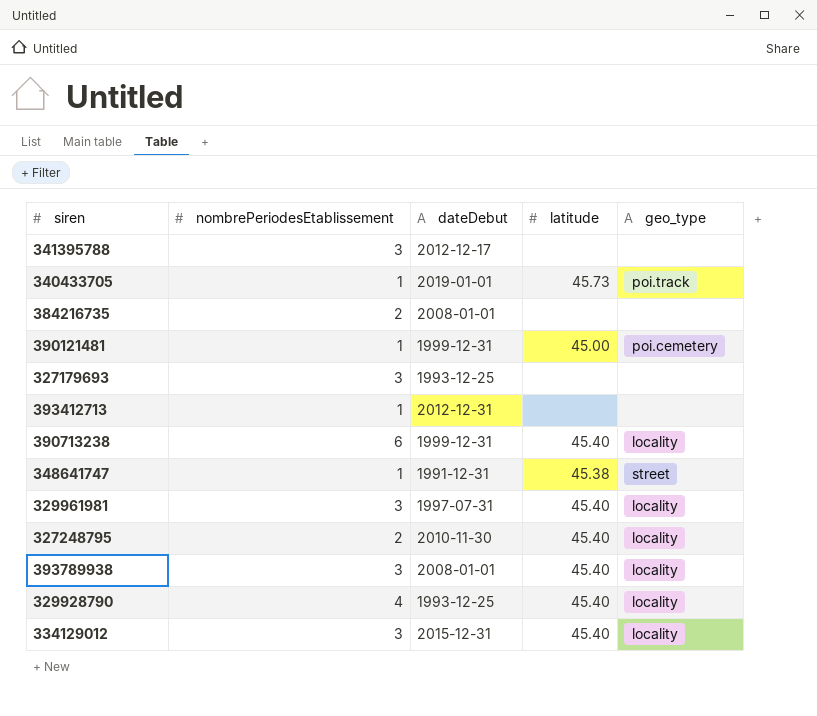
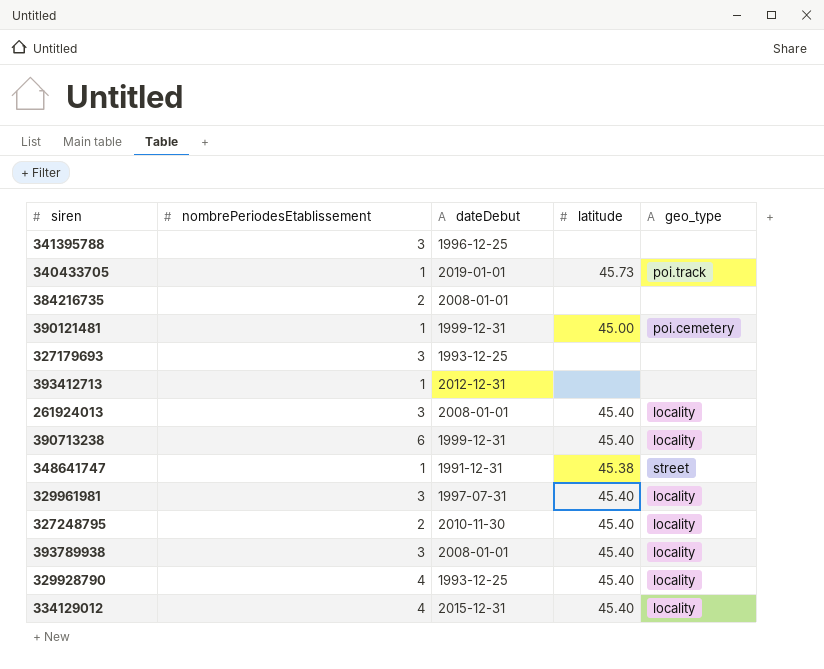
341395788 | dateDebut: 2012-12-17 -> 1996-12-25
row 261924013: none -> 3 | 2008-01-01 | 45.40 | locality
334129012 | nombrePeriodesEtablissement: 3 -> 4

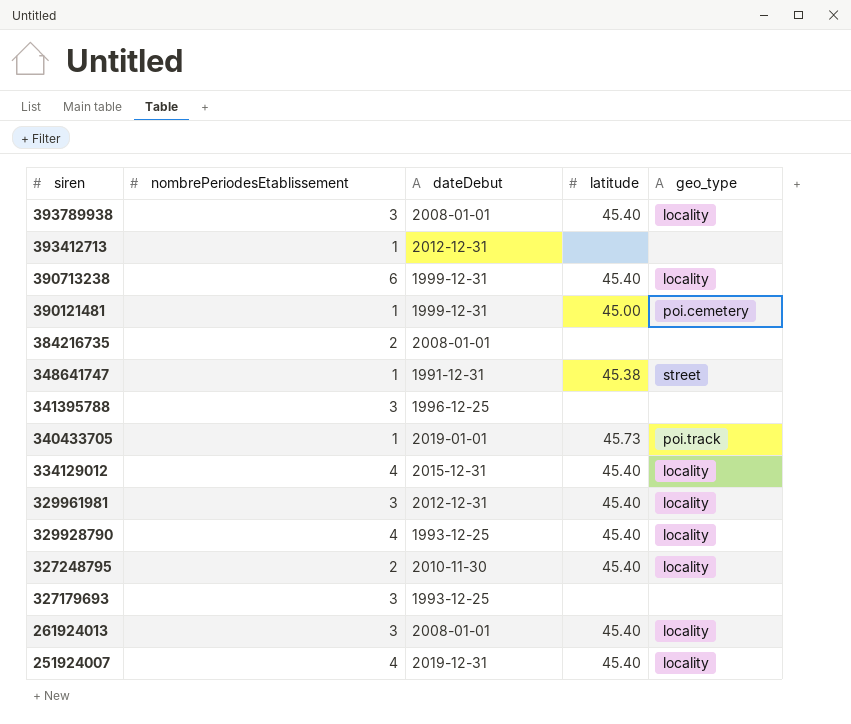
row order: none -> siren descending
329961981 | dateDebut: 1997-07-31 -> 2012-12-31
row 251924007: none -> 4 | 2019-12-31 | 45.40 | locality

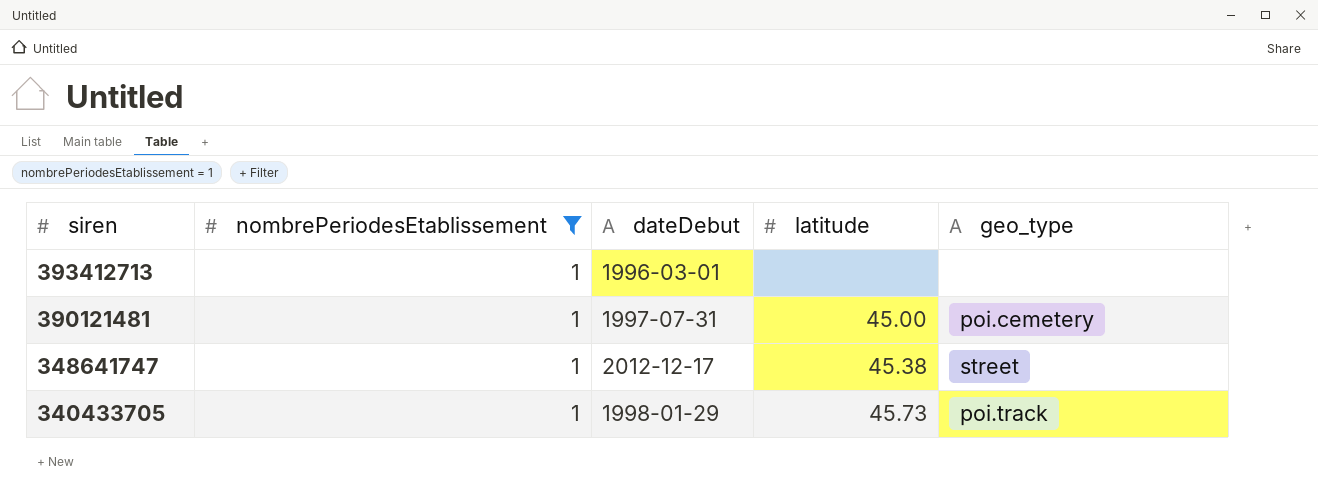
filter: none -> nombrePeriodesEtablissement = 1
393412713 | dateDebut: 2012-12-31 -> 1996-03-01
390121481 | dateDebut: 1999-12-31 -> 1997-07-31
348641747 | dateDebut: 1991-12-31 -> 2012-12-17
340433705 | dateDebut: 2019-01-01 -> 1998-01-29

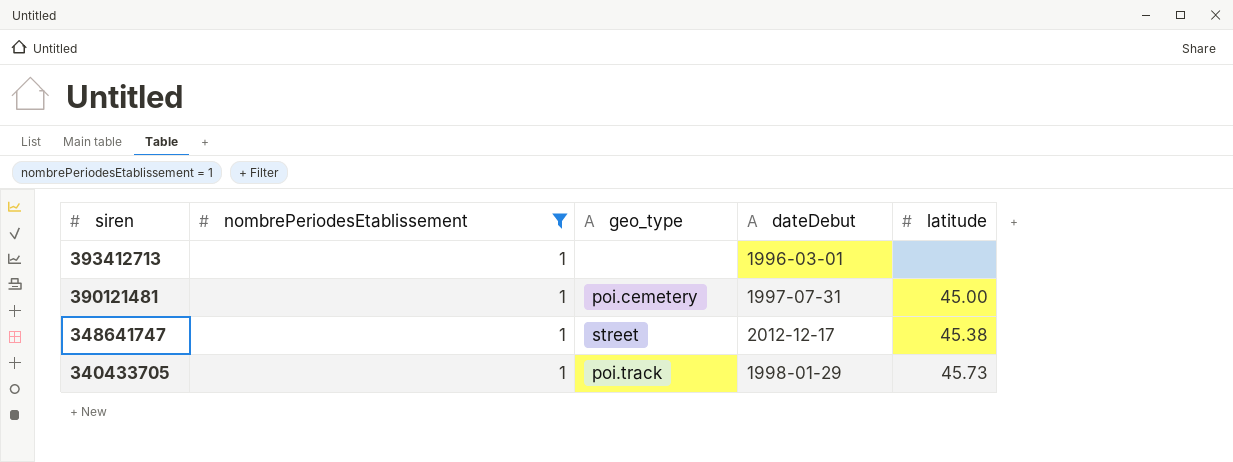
column geo_type | position: 5 -> 3

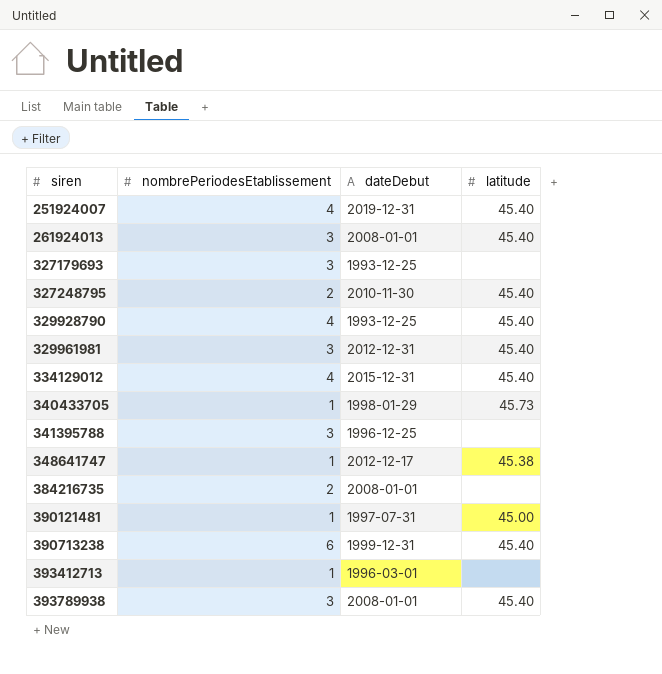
filter: nombrePeriodesEtablissement = 1 -> none
row order: siren descending -> siren ascending
column geo_type | position: 3 -> none

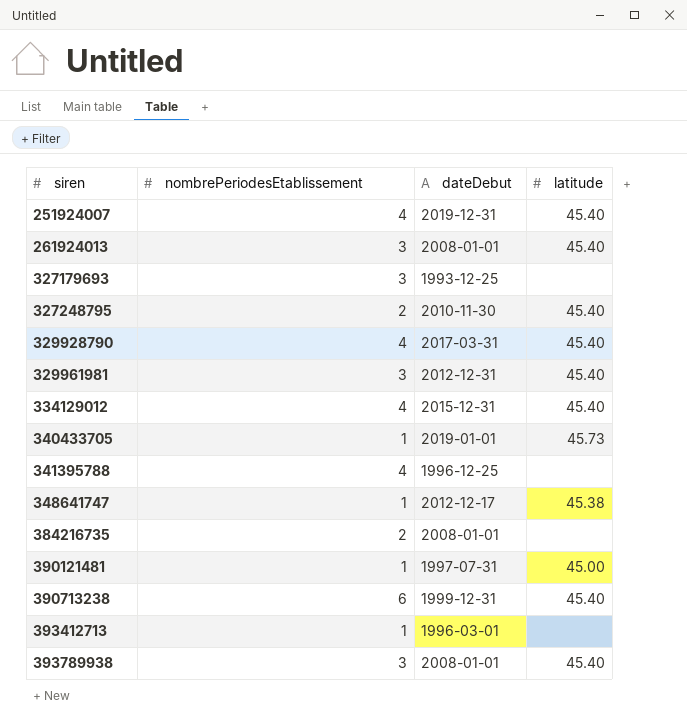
329928790 | dateDebut: 1993-12-25 -> 2017-03-31
340433705 | dateDebut: 1998-01-29 -> 2019-01-01
341395788 | nombrePeriodesEtablissement: 3 -> 4

